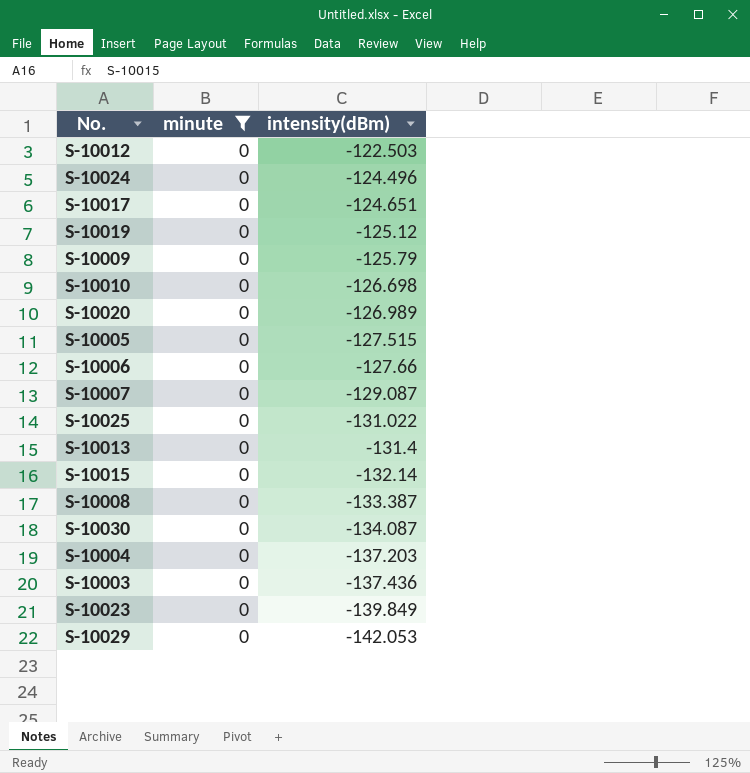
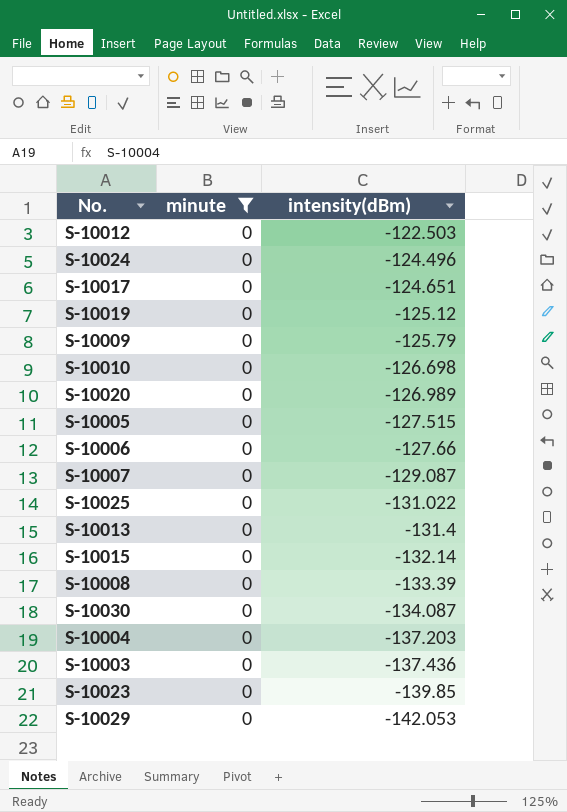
S-10008 | intensity(dBm): -133.387 -> -133.39
S-10023 | intensity(dBm): -139.849 -> -139.85

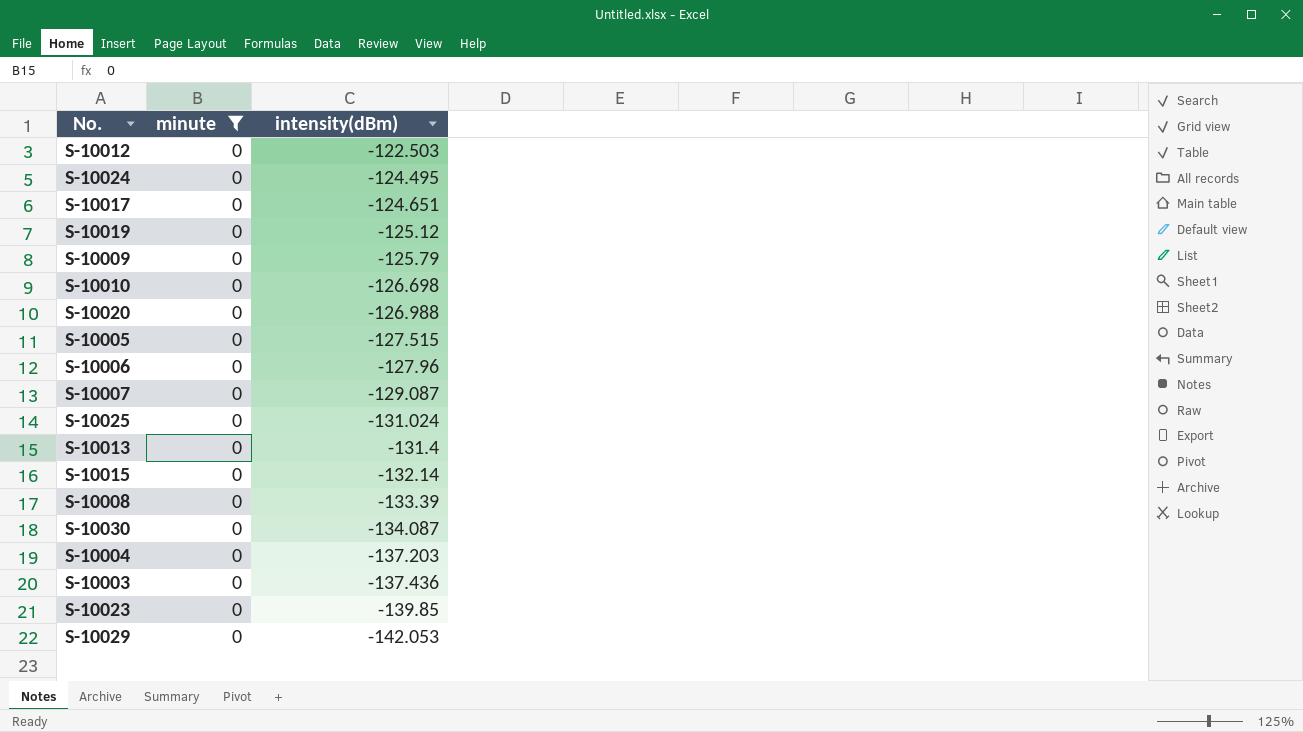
S-10024 | intensity(dBm): -124.496 -> -124.495
S-10020 | intensity(dBm): -126.989 -> -126.988
S-10006 | intensity(dBm): -127.66 -> -127.96
S-10025 | intensity(dBm): -131.022 -> -131.024

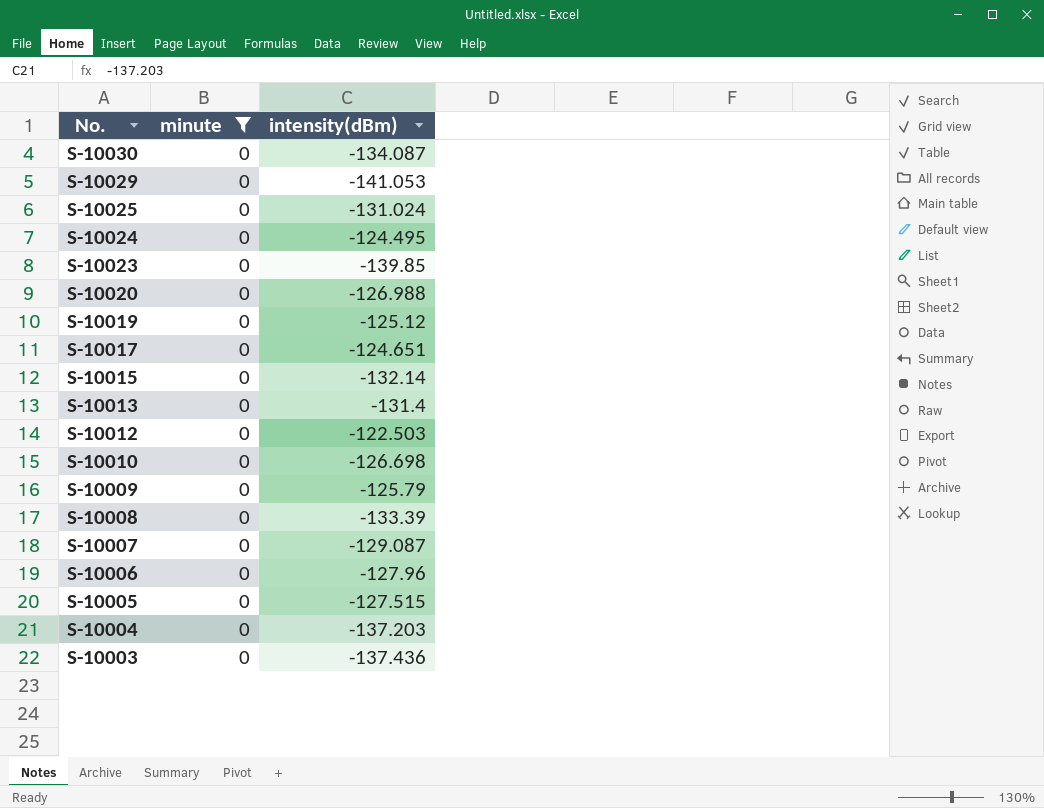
row order: intensity(dBm) descending -> No. descending
S-10029 | intensity(dBm): -142.053 -> -141.053

